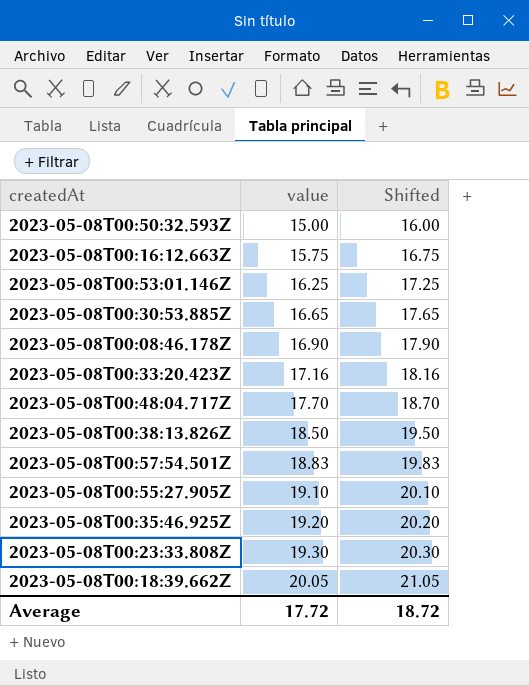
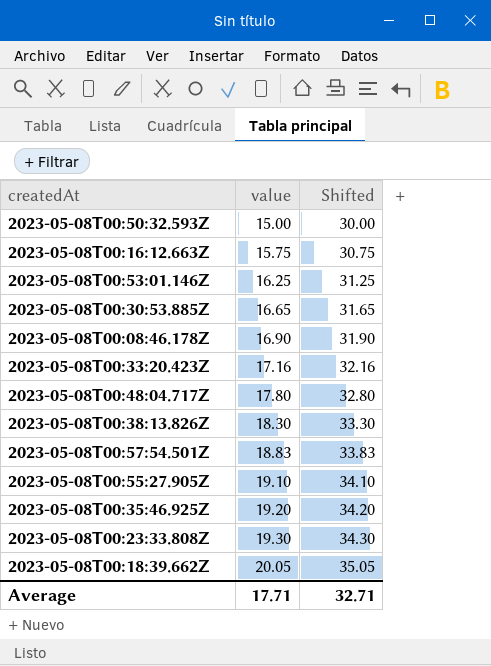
column Shifted | formula: [value] + 1 -> [value] + 15
2023-05-08T00:48:04.717Z | value: 17.70 -> 17.80
2023-05-08T00:38:13.826Z | value: 18.50 -> 18.30
Average | value: 17.72 -> 17.71
Average | Shifted: 18.72 -> 32.71

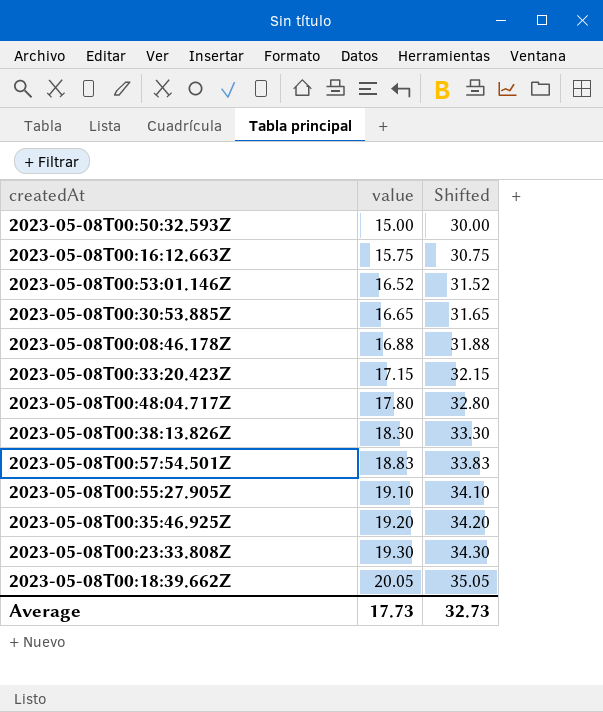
2023-05-08T00:53:01.146Z | value: 16.25 -> 16.52
2023-05-08T00:53:01.146Z | Shifted: 31.25 -> 31.52
2023-05-08T00:08:46.178Z | value: 16.90 -> 16.88
2023-05-08T00:08:46.178Z | Shifted: 31.90 -> 31.88
2023-05-08T00:33:20.423Z | value: 17.16 -> 17.15
2023-05-08T00:33:20.423Z | Shifted: 32.16 -> 32.15
Average | value: 17.71 -> 17.73
Average | Shifted: 32.71 -> 32.73

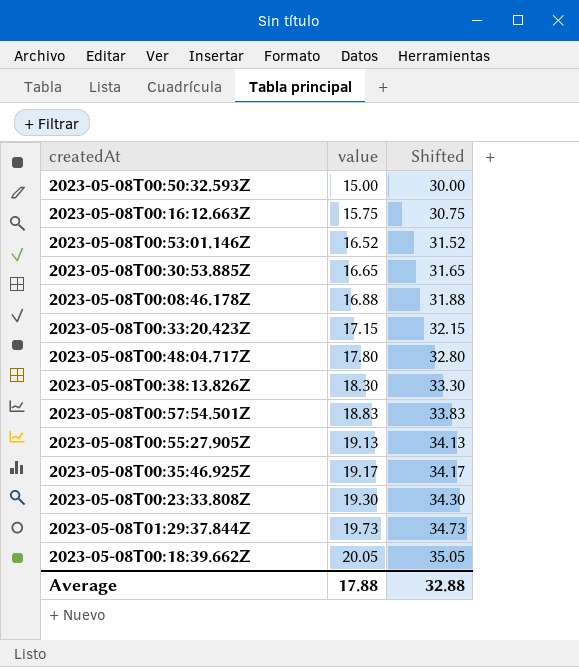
2023-05-08T00:55:27.905Z | value: 19.10 -> 19.13
2023-05-08T00:55:27.905Z | Shifted: 34.10 -> 34.13
2023-05-08T00:35:46.925Z | value: 19.20 -> 19.17
2023-05-08T00:35:46.925Z | Shifted: 34.20 -> 34.17
row 2023-05-08T01:29:37.844Z: none -> 19.73 | 34.73
Average | value: 17.73 -> 17.88
Average | Shifted: 32.73 -> 32.88

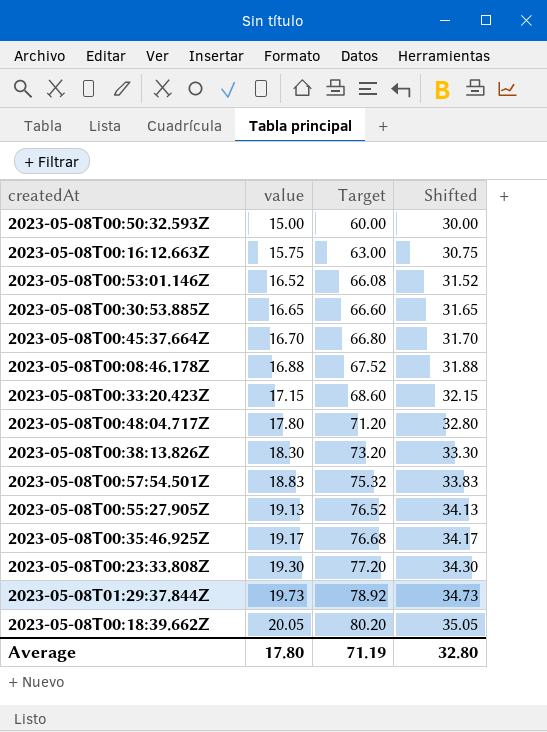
column Target | formula: none -> [value] * 4
row 2023-05-08T00:45:37.664Z: none -> 16.70 | 66.80 | 31.70
Average | value: 17.88 -> 17.80
Average | Shifted: 32.88 -> 32.80

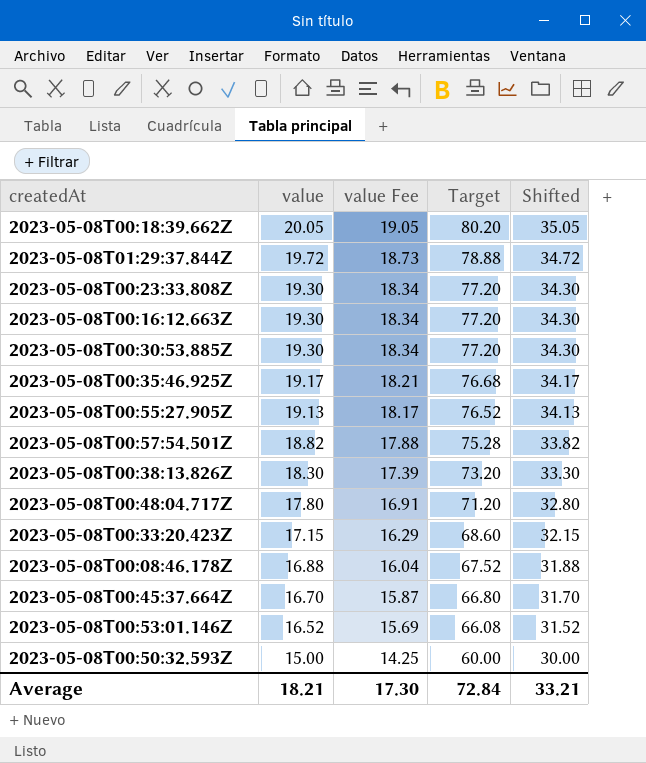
row order: value ascending -> value descending
column value Fee | formula: none -> [value] * 0.95
2023-05-08T01:29:37.844Z | value: 19.73 -> 19.72
2023-05-08T01:29:37.844Z | Target: 78.92 -> 78.88
2023-05-08T01:29:37.844Z | Shifted: 34.73 -> 34.72
2023-05-08T00:16:12.663Z | value: 15.75 -> 19.30
2023-05-08T00:16:12.663Z | Target: 63.00 -> 77.20
2023-05-08T00:16:12.663Z | Shifted: 30.75 -> 34.30
2023-05-08T00:30:53.885Z | value: 16.65 -> 19.30
2023-05-08T00:30:53.885Z | Target: 66.60 -> 77.20
2023-05-08T00:30:53.885Z | Shifted: 31.65 -> 34.30
2023-05-08T00:57:54.501Z | value: 18.83 -> 18.82
2023-05-08T00:57:54.501Z | Target: 75.32 -> 75.28
2023-05-08T00:57:54.501Z | Shifted: 33.83 -> 33.82
Average | value: 17.80 -> 18.21
Average | Target: 71.19 -> 72.84
Average | Shifted: 32.80 -> 33.21

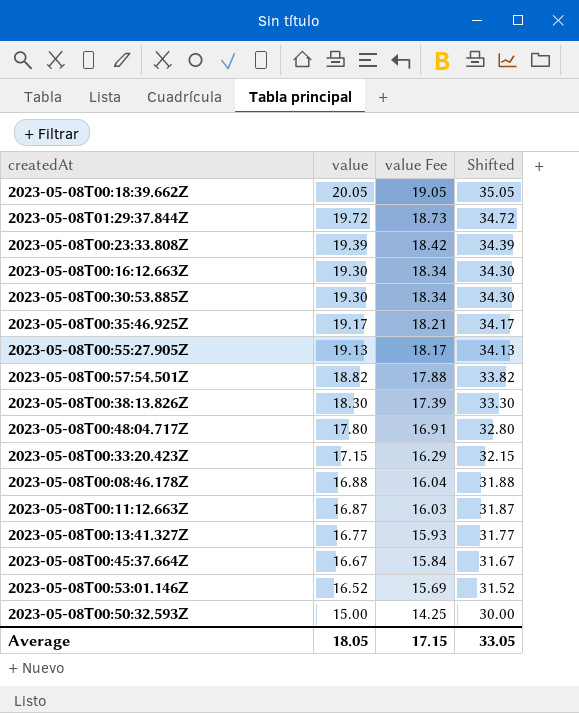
column Target | formula: [value] * 4 -> none
2023-05-08T00:23:33.808Z | value: 19.30 -> 19.39
2023-05-08T00:23:33.808Z | value Fee: 18.34 -> 18.42
2023-05-08T00:23:33.808Z | Shifted: 34.30 -> 34.39
row 2023-05-08T00:11:12.663Z: none -> 16.87 | 16.03 | 31.87
row 2023-05-08T00:13:41.327Z: none -> 16.77 | 15.93 | 31.77
2023-05-08T00:45:37.664Z | value: 16.70 -> 16.67
2023-05-08T00:45:37.664Z | value Fee: 15.87 -> 15.84
2023-05-08T00:45:37.664Z | Shifted: 31.70 -> 31.67
Average | value: 18.21 -> 18.05
Average | value Fee: 17.30 -> 17.15
Average | Shifted: 33.21 -> 33.05

